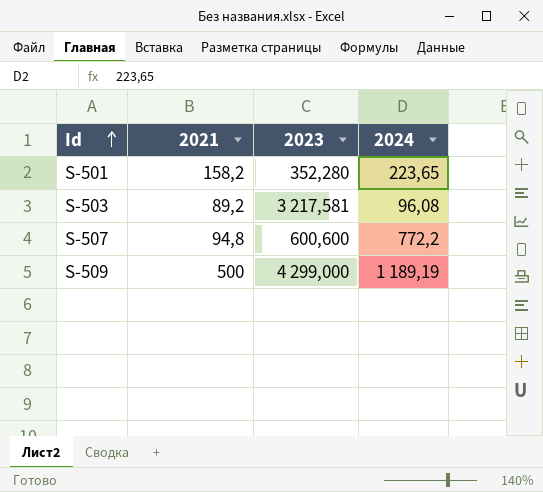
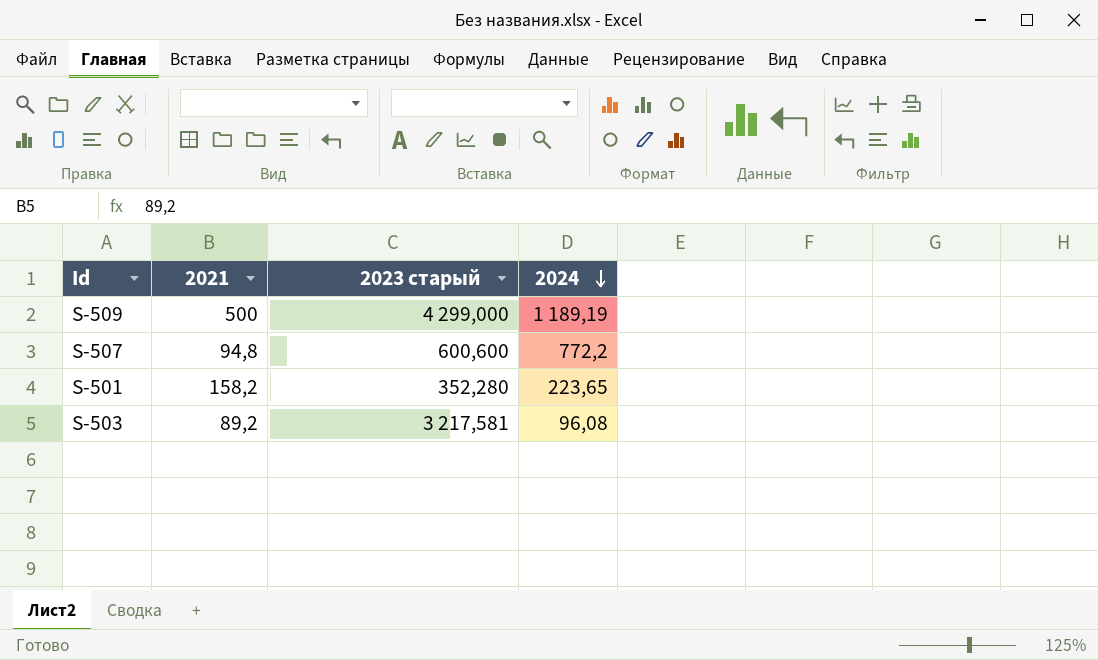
row order: Id ascending -> 2024 descending
column name: 2023 -> 2023 старый

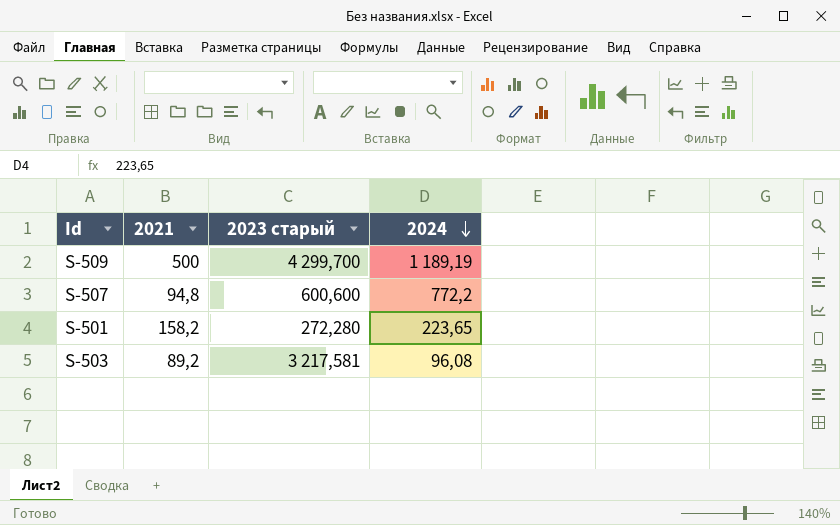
S-509 | 2023 старый: 4 299,000 -> 4 299,700
S-501 | 2023 старый: 352,280 -> 272,280

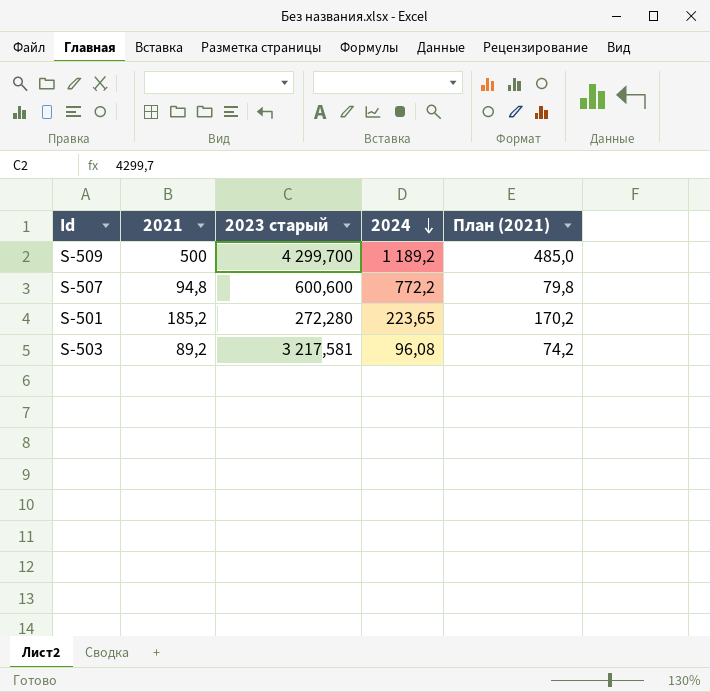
column План (2021) | formula: none -> [2021] - 15
S-509 | 2024: 1 189,19 -> 1 189,2
S-501 | 2021: 158,2 -> 185,2

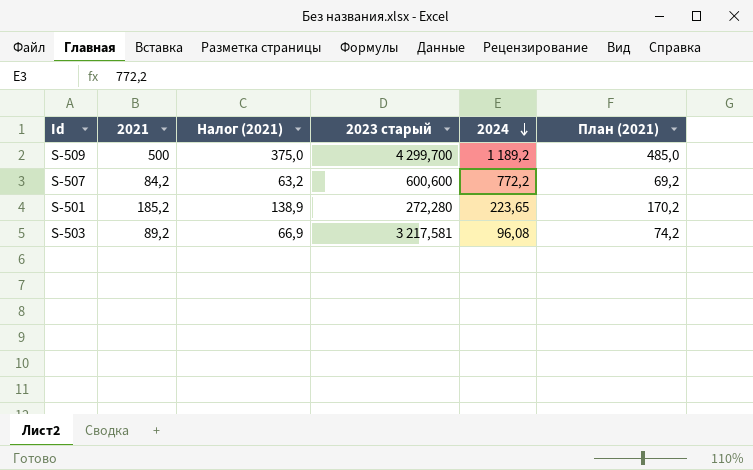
column Налог (2021) | formula: none -> [2021] * 0,75
S-507 | 2021: 94,8 -> 84,2
S-507 | План (2021): 79,8 -> 69,2

